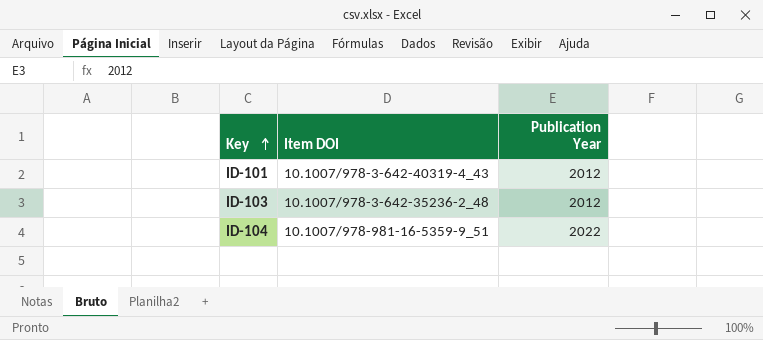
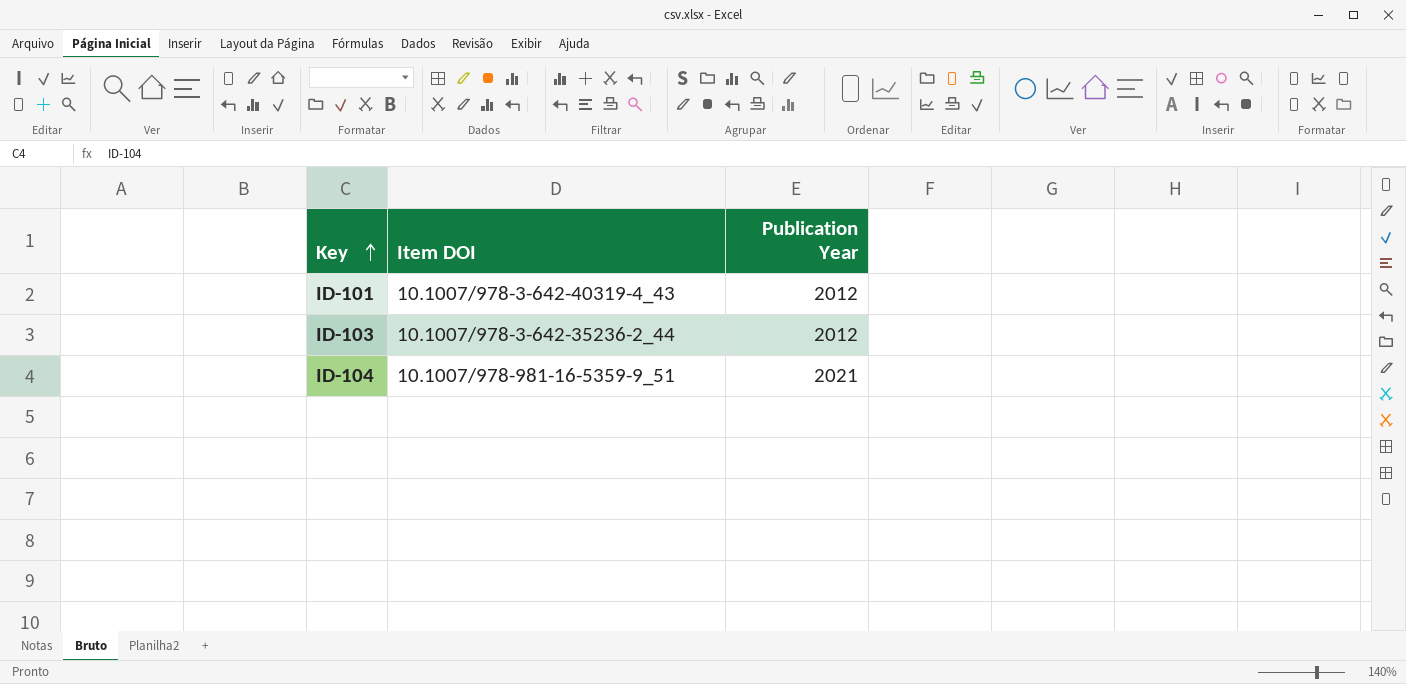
ID-103 | Item DOI: 10.1007/978-3-642-35236-2_48 -> 10.1007/978-3-642-35236-2_44
ID-104 | Publication Year: 2022 -> 2021

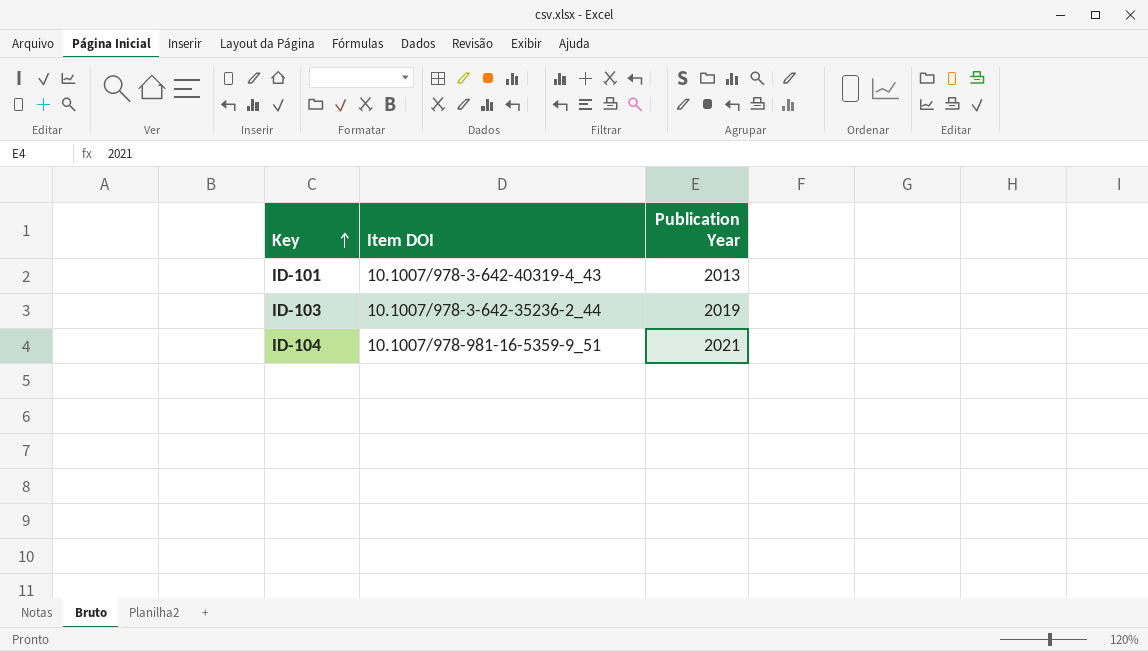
ID-101 | Publication Year: 2012 -> 2013
ID-103 | Publication Year: 2012 -> 2019

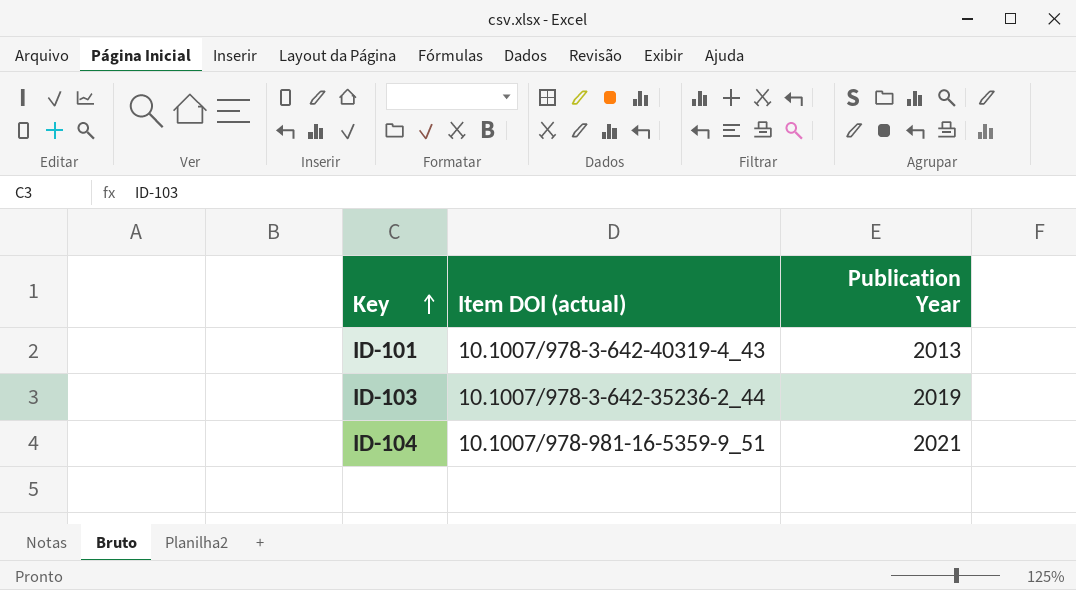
column name: Item DOI -> Item DOI (actual)

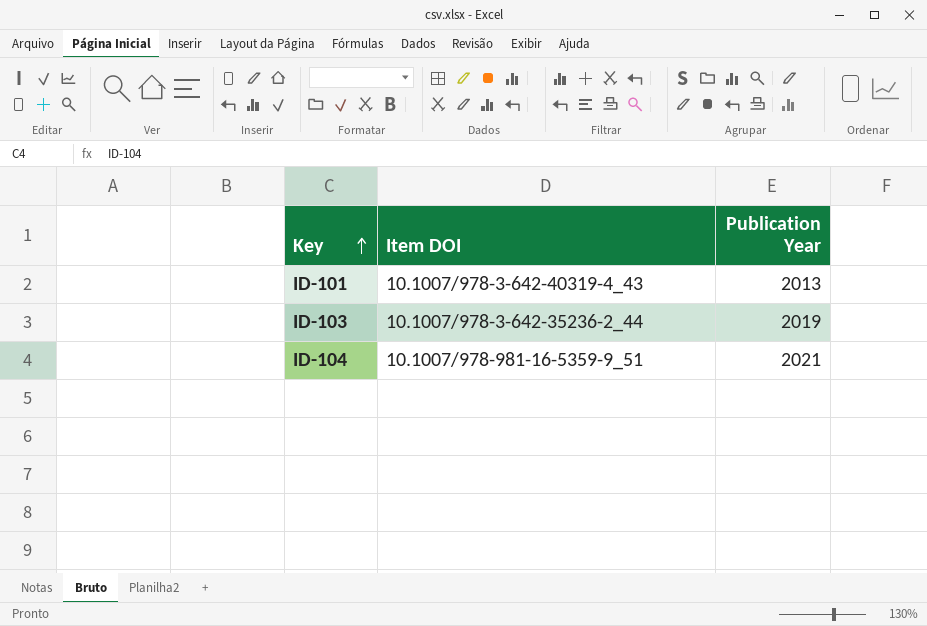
column name: Item DOI (actual) -> Item DOI

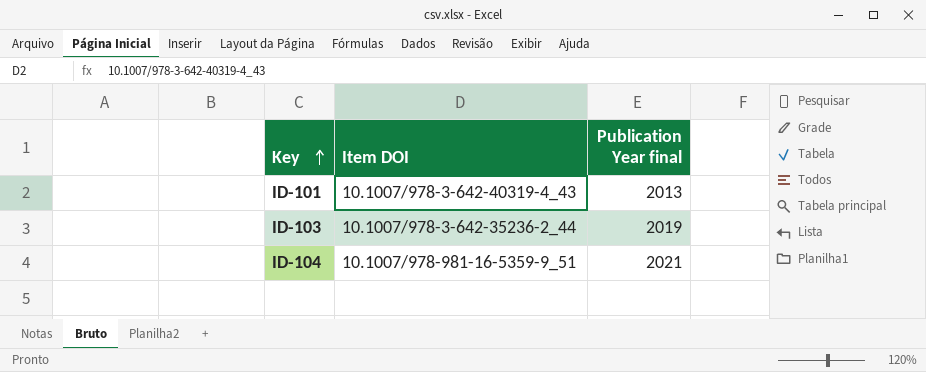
column name: Publication Year -> Publication Year final

